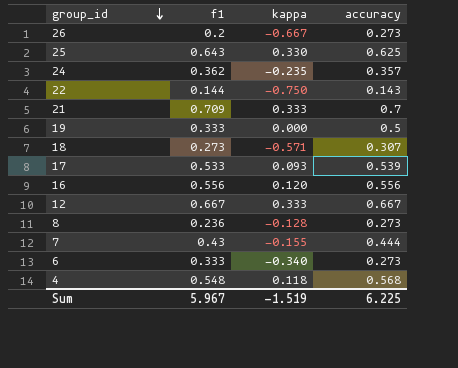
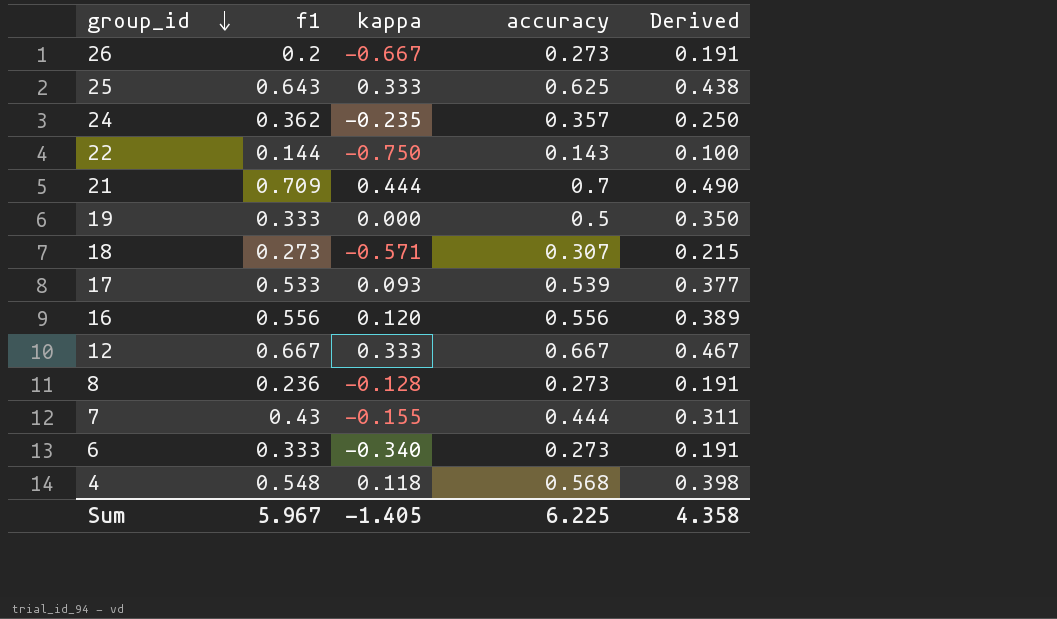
column Derived | formula: none -> [accuracy] * 0.7
25 | kappa: 0.330 -> 0.333
21 | kappa: 0.333 -> 0.444
Sum | kappa: -1.519 -> -1.405

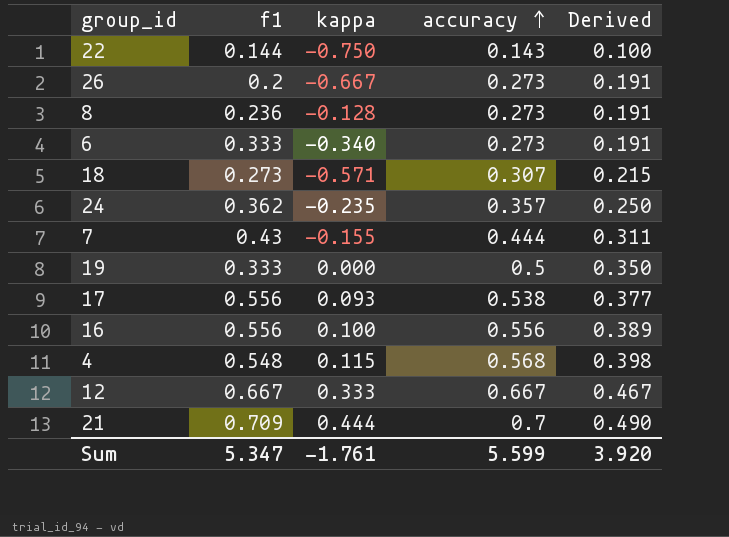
row order: group_id descending -> accuracy ascending
row 25: 0.643 | 0.333 | 0.625 | 0.438 -> none
17 | f1: 0.533 -> 0.556
17 | accuracy: 0.539 -> 0.538
16 | kappa: 0.120 -> 0.100
4 | kappa: 0.118 -> 0.115
Sum | f1: 5.967 -> 5.347
Sum | kappa: -1.405 -> -1.761
Sum | accuracy: 6.225 -> 5.599
Sum | Derived: 4.358 -> 3.920

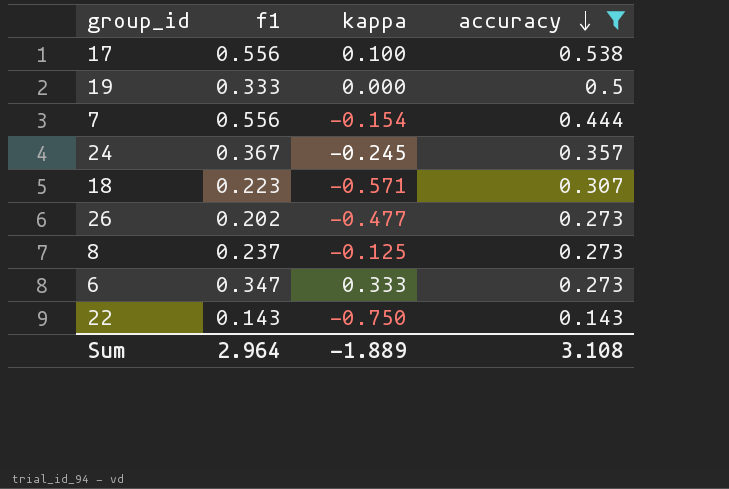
filter: none -> accuracy <= 0.538
row order: accuracy ascending -> accuracy descending
column Derived | formula: [accuracy] * 0.7 -> none
17 | kappa: 0.093 -> 0.100
7 | f1: 0.43 -> 0.556
7 | kappa: -0.155 -> -0.154
24 | f1: 0.362 -> 0.367
24 | kappa: -0.235 -> -0.245
18 | f1: 0.273 -> 0.223
26 | f1: 0.2 -> 0.202
26 | kappa: -0.667 -> -0.477
8 | f1: 0.236 -> 0.237
8 | kappa: -0.128 -> -0.125
6 | f1: 0.333 -> 0.347
6 | kappa: -0.340 -> 0.333
22 | f1: 0.144 -> 0.143
Sum | f1: 5.347 -> 2.964
Sum | kappa: -1.761 -> -1.889
Sum | accuracy: 5.599 -> 3.108

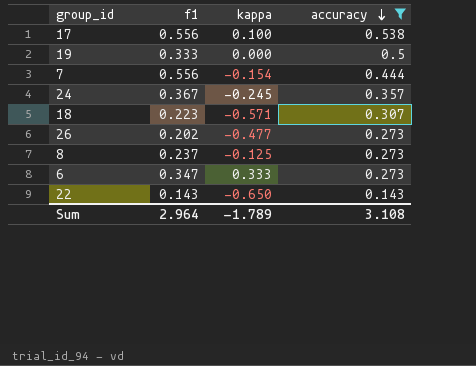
22 | kappa: -0.750 -> -0.650
Sum | kappa: -1.889 -> -1.789

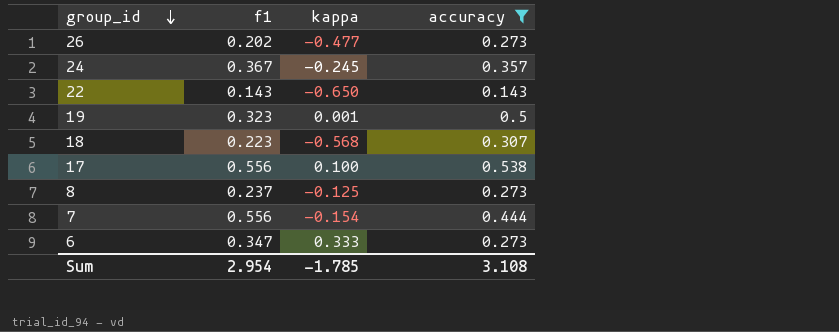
row order: accuracy descending -> group_id descending
19 | f1: 0.333 -> 0.323
19 | kappa: 0.000 -> 0.001
18 | kappa: -0.571 -> -0.568
Sum | f1: 2.964 -> 2.954
Sum | kappa: -1.789 -> -1.785

